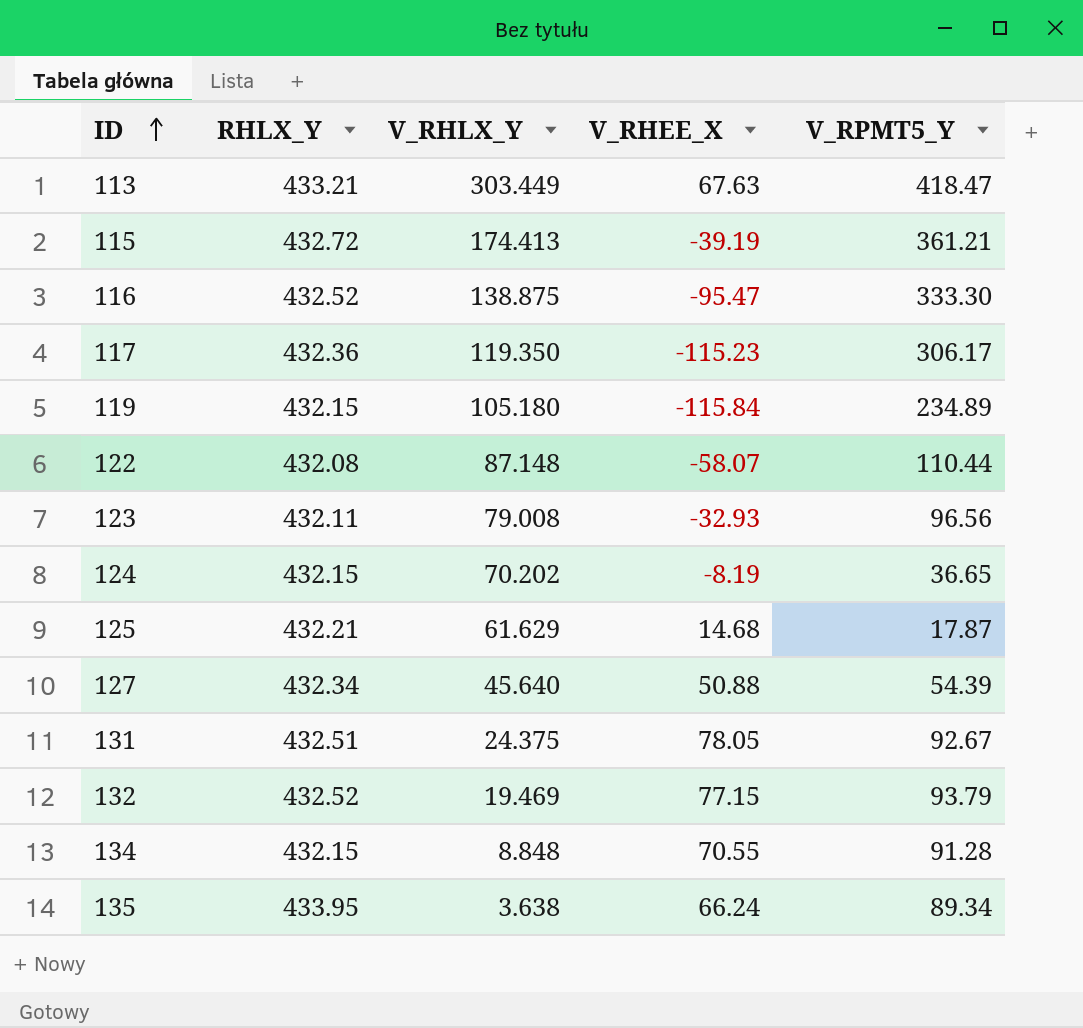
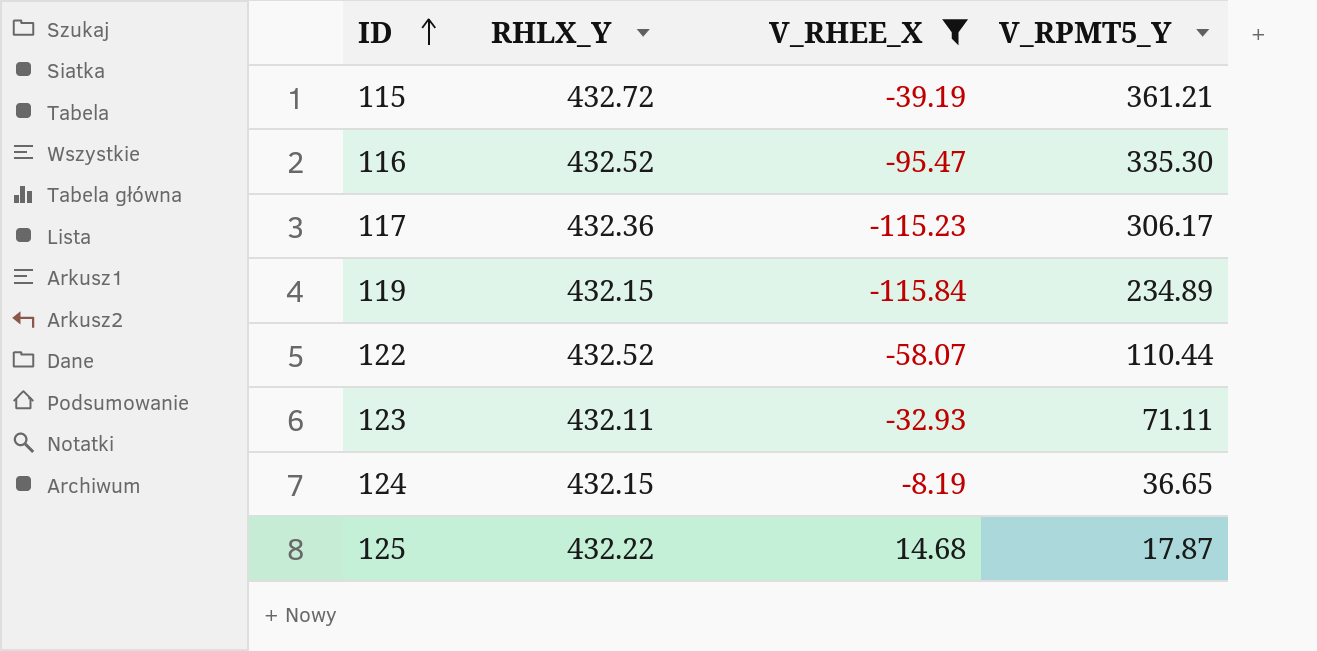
filter: none -> V_RHEE_X <= 14.68
column V_RHLX_Y | position: 3 -> none
116 | V_RPMT5_Y: 333.30 -> 335.30
122 | RHLX_Y: 432.08 -> 432.52
123 | V_RPMT5_Y: 96.56 -> 71.11
125 | RHLX_Y: 432.21 -> 432.22

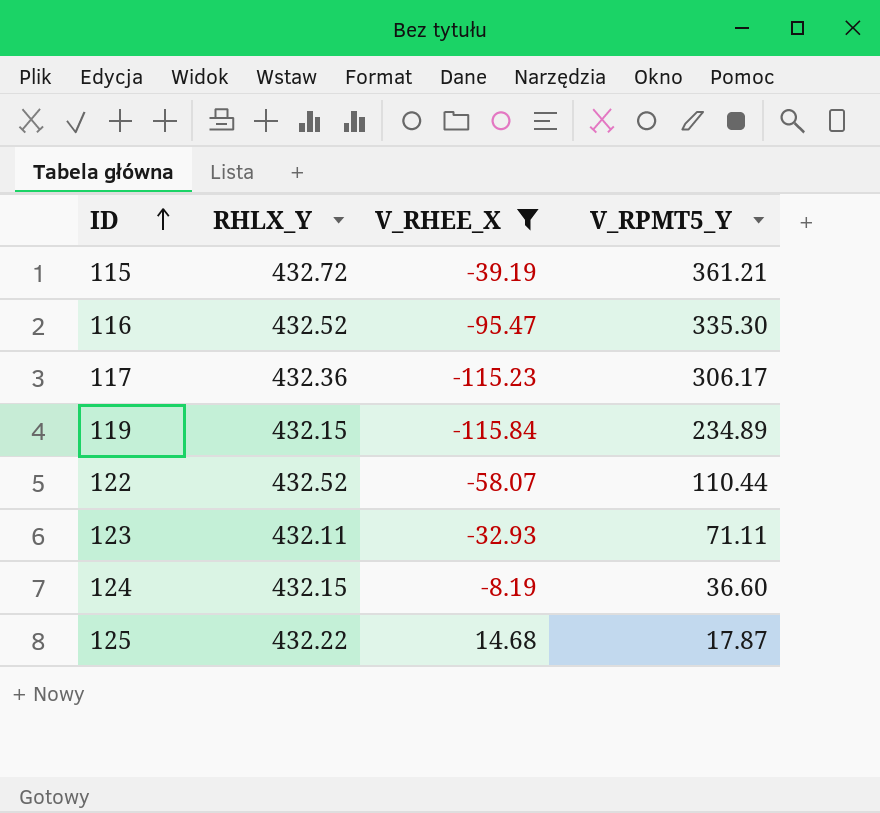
124 | V_RPMT5_Y: 36.65 -> 36.60

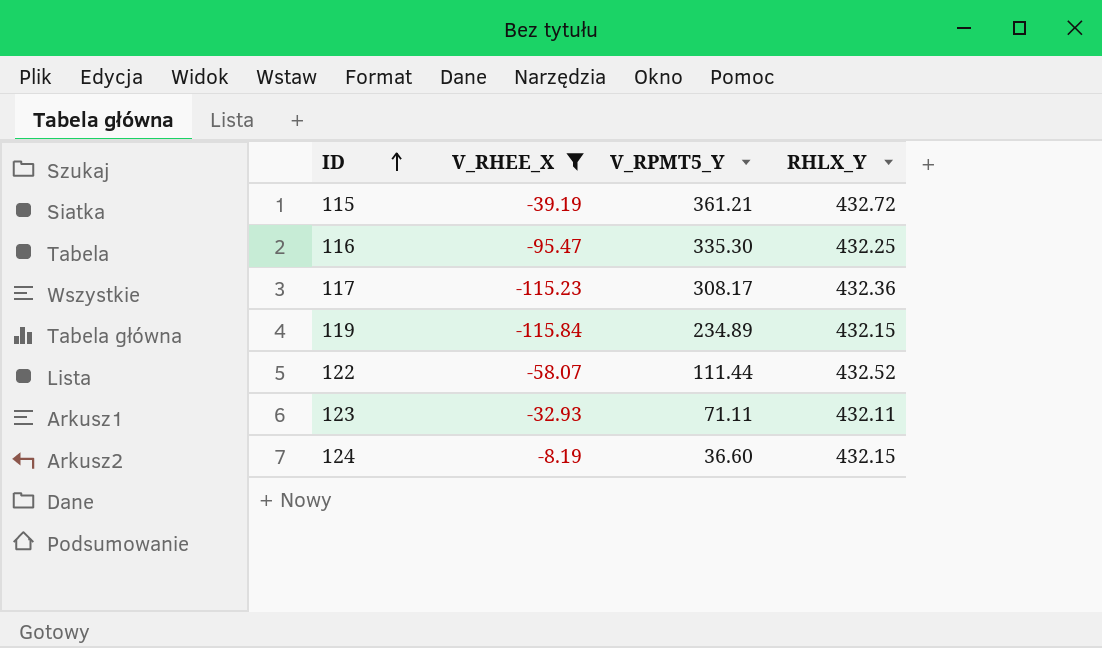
column RHLX_Y | position: 2 -> 4
row 125: 432.22 | 14.68 | 17.87 -> none
116 | RHLX_Y: 432.52 -> 432.25
117 | V_RPMT5_Y: 306.17 -> 308.17
122 | V_RPMT5_Y: 110.44 -> 111.44

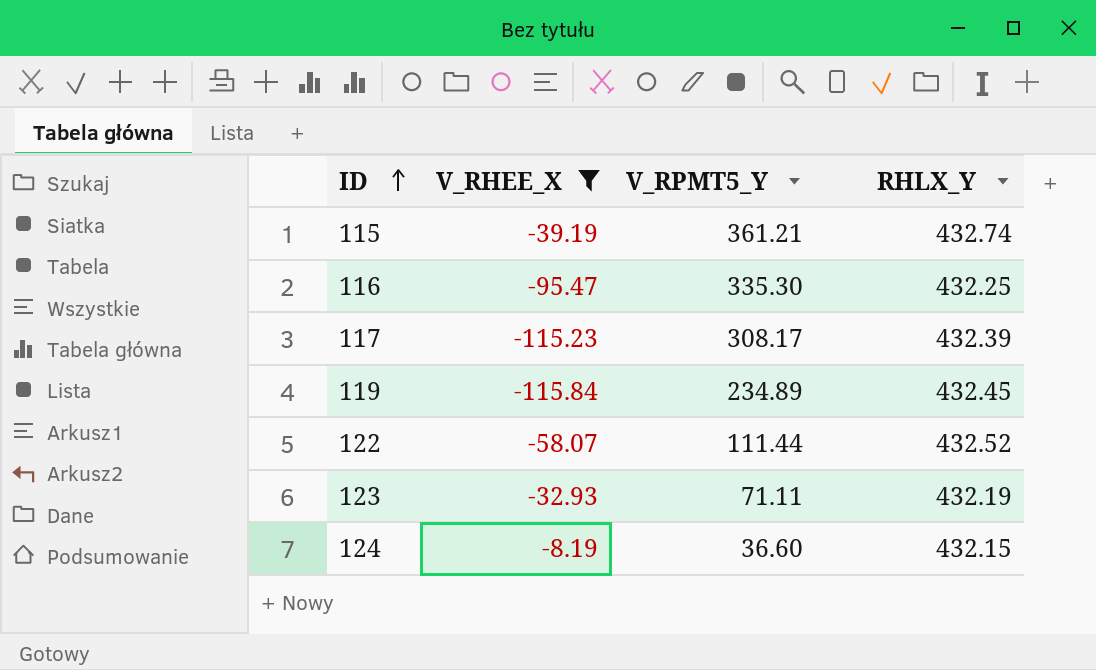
115 | RHLX_Y: 432.72 -> 432.74
117 | RHLX_Y: 432.36 -> 432.39
119 | RHLX_Y: 432.15 -> 432.45
123 | RHLX_Y: 432.11 -> 432.19

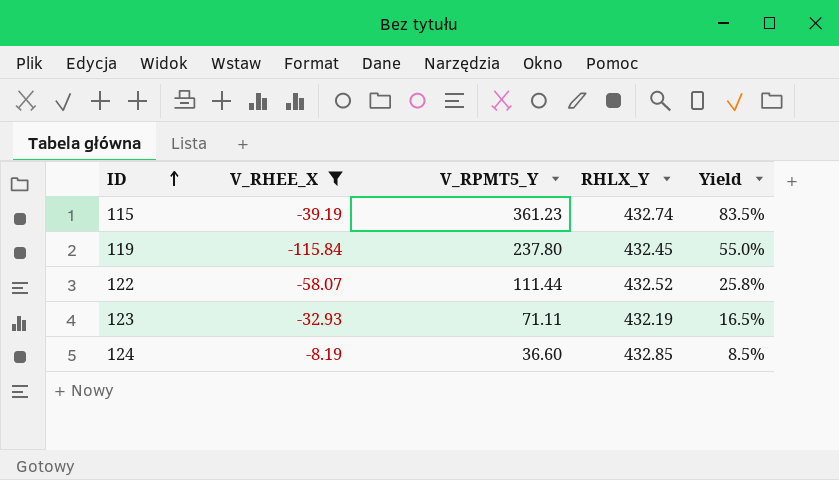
column Yield | formula: none -> [V_RPMT5_Y] / [RHLX_Y]
row 116: -95.47 | 335.30 | 432.25 -> none
row 117: -115.23 | 308.17 | 432.39 -> none
115 | V_RPMT5_Y: 361.21 -> 361.23
119 | V_RPMT5_Y: 234.89 -> 237.80
124 | RHLX_Y: 432.15 -> 432.85

